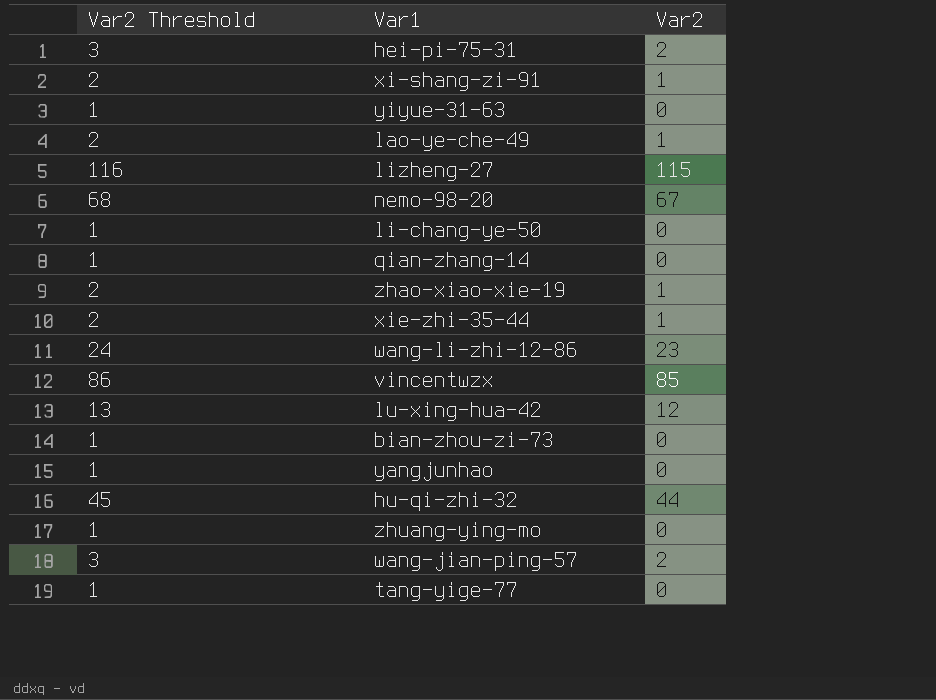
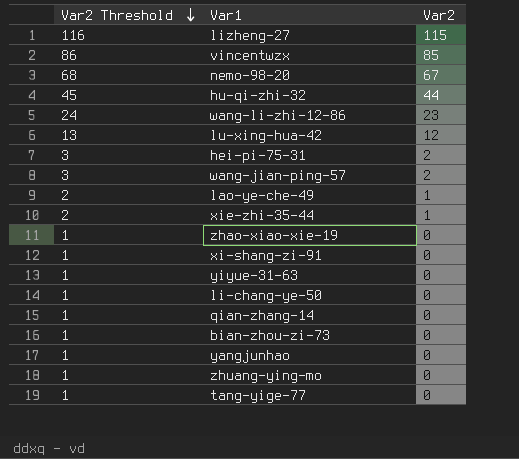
row order: none -> Var2 Threshold descending
zhao-xiao-xie-19 | Var2 Threshold: 2 -> 1
zhao-xiao-xie-19 | Var2: 1 -> 0
xi-shang-zi-91 | Var2 Threshold: 2 -> 1
xi-shang-zi-91 | Var2: 1 -> 0

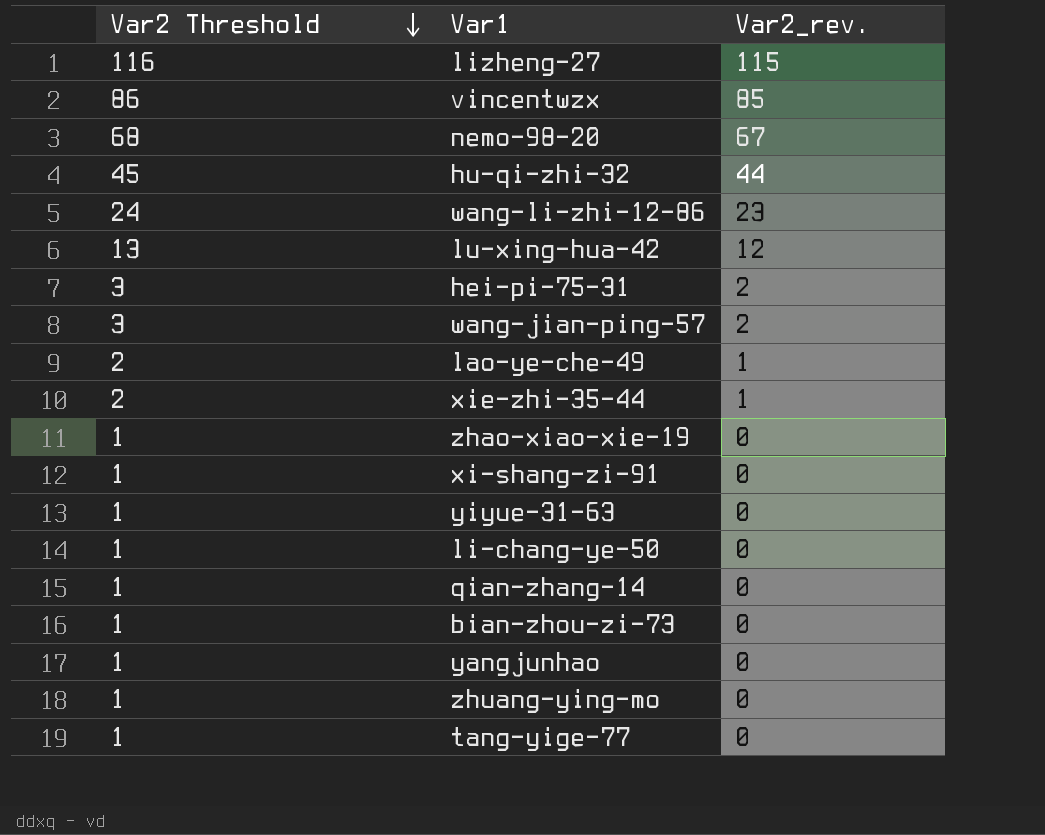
column name: Var2 -> Var2_rev.

